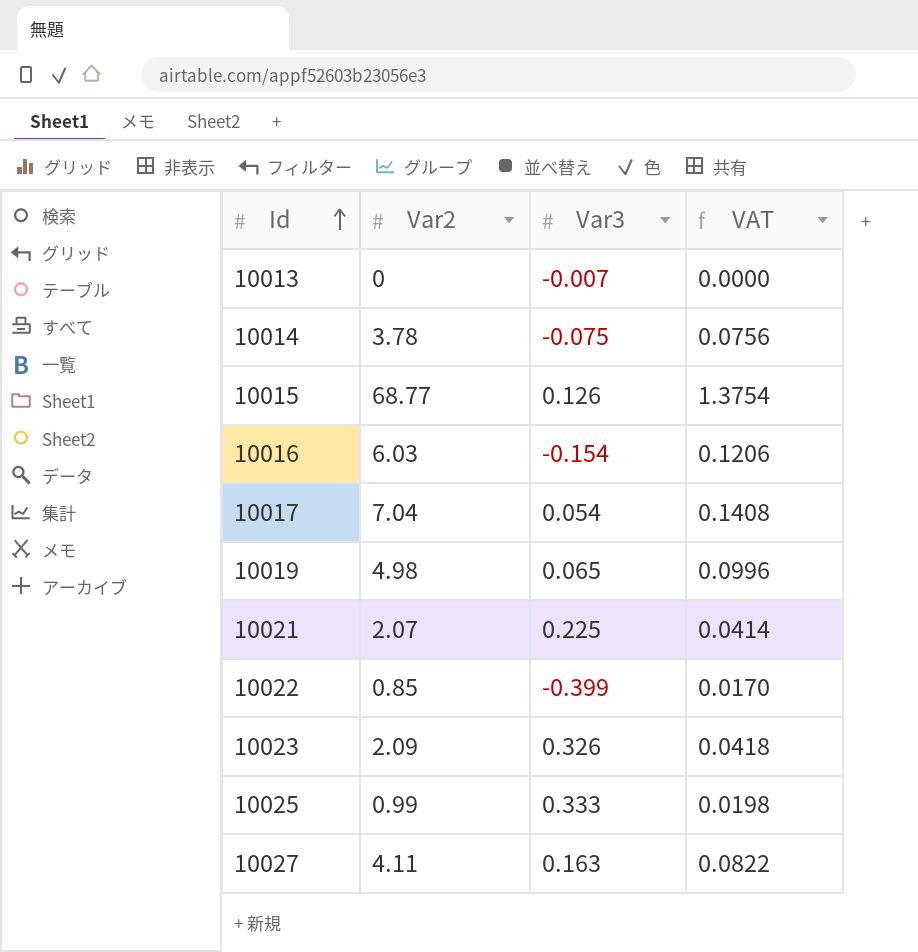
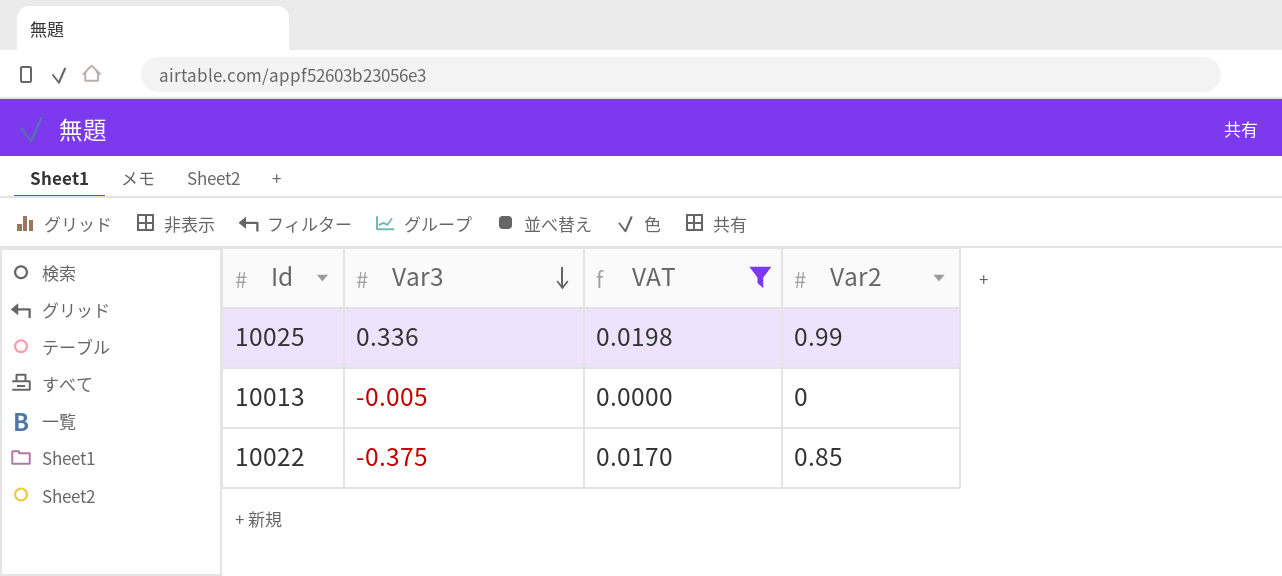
filter: none -> VAT <= 0.0198
row order: Id ascending -> Var3 descending
column Var2 | position: 2 -> 4
10025 | Var3: 0.333 -> 0.336
10013 | Var3: -0.007 -> -0.005
10022 | Var3: -0.399 -> -0.375

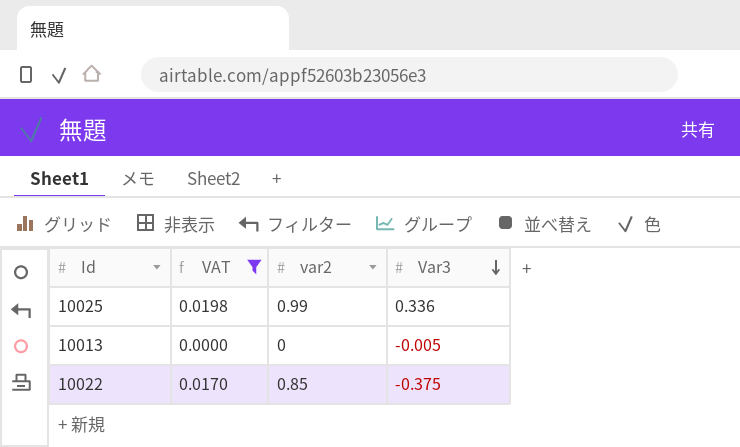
column name: Var2 -> var2
column Var3 | position: 2 -> 4

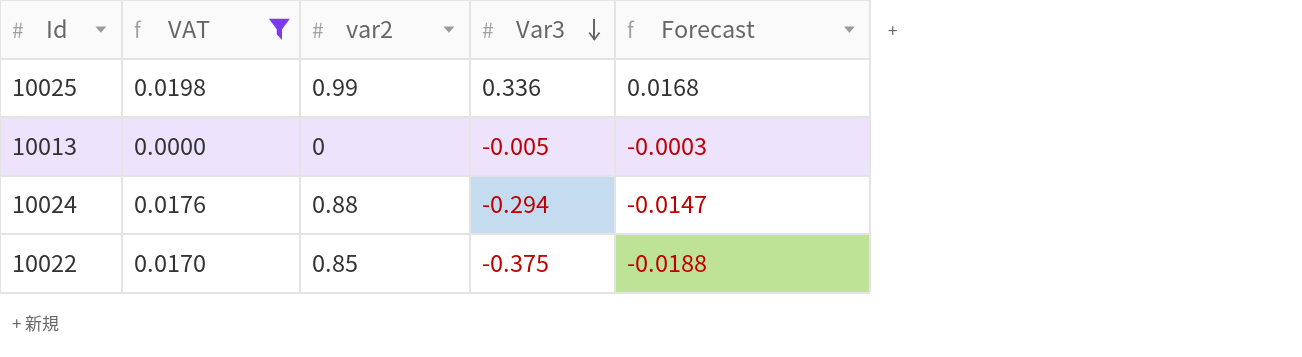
column Forecast | formula: none -> [Var3] * 0.05
row 10024: none -> 0.0176 | 0.88 | -0.294 | -0.0147

